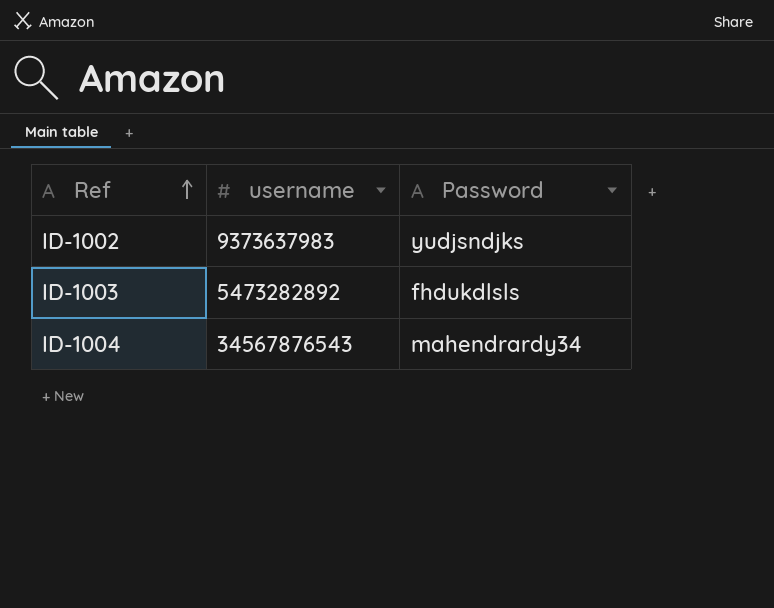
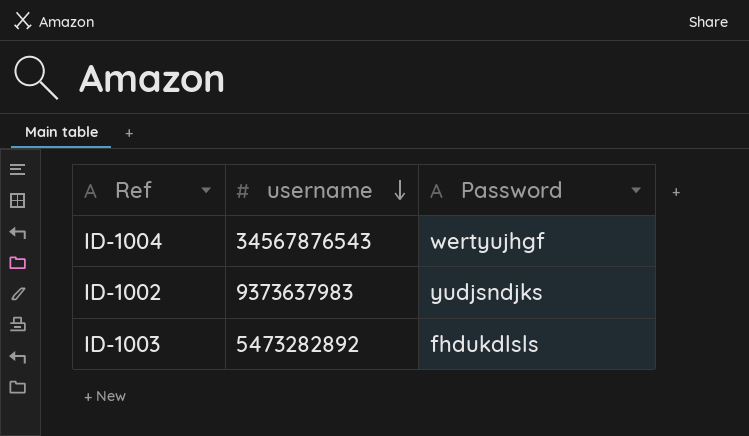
row order: Ref ascending -> username descending
ID-1004 | Password: mahendrardy34 -> wertyujhgf

